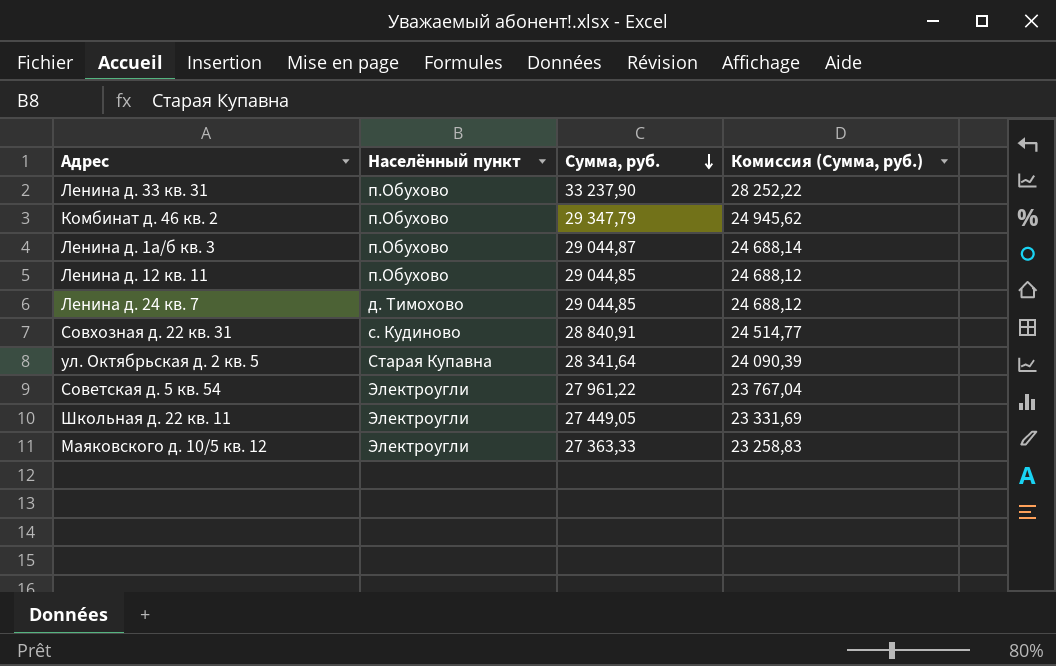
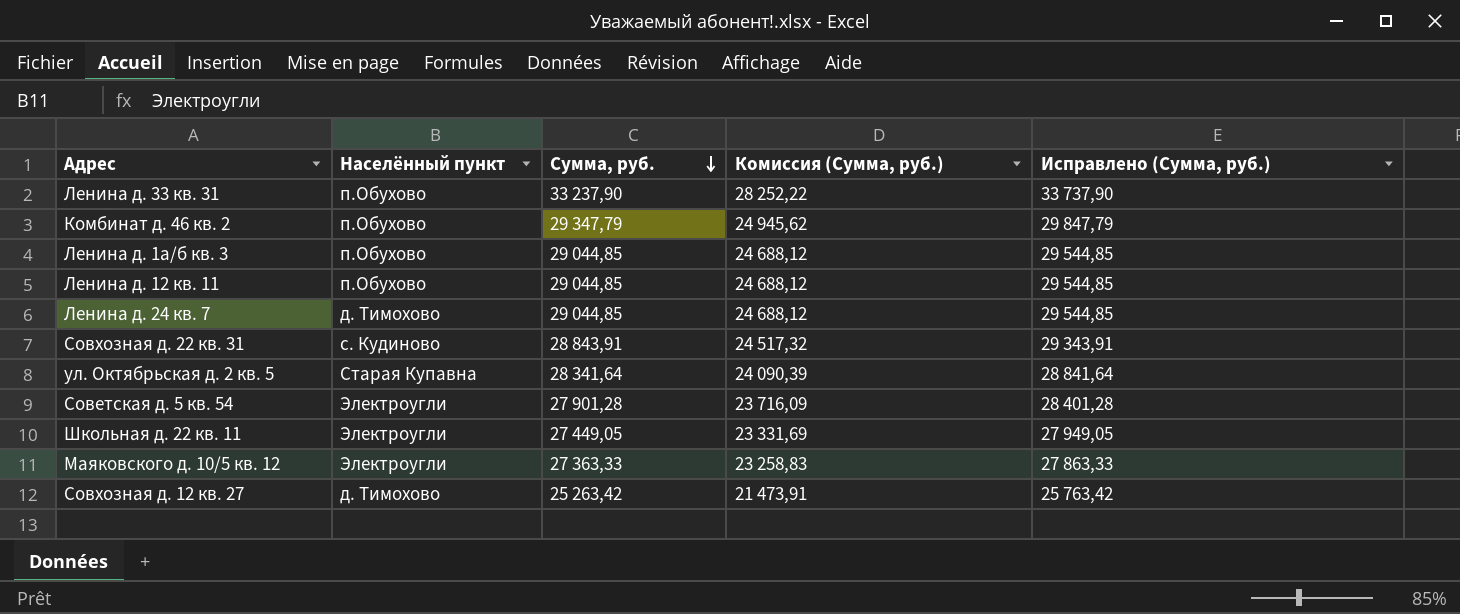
column Исправлено (Сумма, руб.) | formula: none -> [Сумма, руб.] + 500
Ленина д. 1а/б кв. 3 | Сумма, руб.: 29 044,87 -> 29 044,85
Ленина д. 1а/б кв. 3 | Комиссия (Сумма, руб.): 24 688,14 -> 24 688,12
Совхозная д. 22 кв. 31 | Сумма, руб.: 28 840,91 -> 28 843,91
Совхозная д. 22 кв. 31 | Комиссия (Сумма, руб.): 24 514,77 -> 24 517,32
Советская д. 5 кв. 54 | Сумма, руб.: 27 961,22 -> 27 901,28
Советская д. 5 кв. 54 | Комиссия (Сумма, руб.): 23 767,04 -> 23 716,09
row Совхозная д. 12 кв. 27: none -> д. Тимохово | 25 263,42 | 21 473,91 | 25 763,42

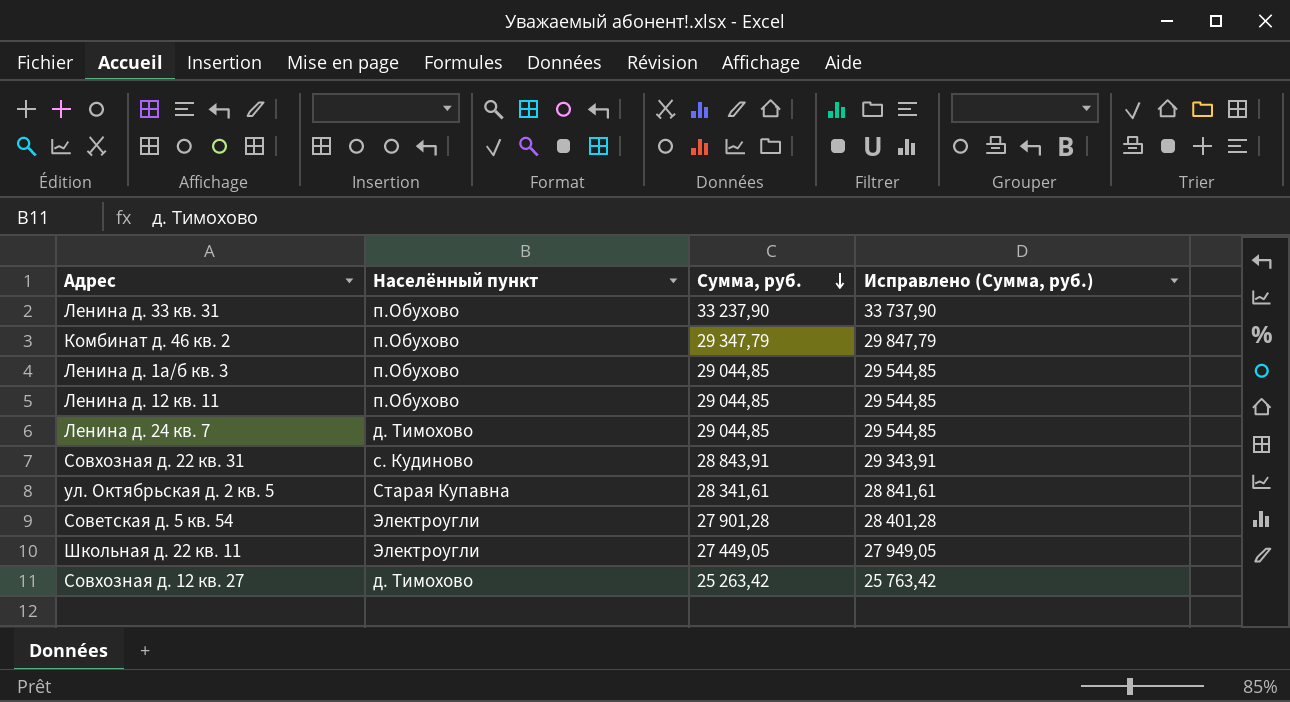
column Комиссия (Сумма, руб.) | formula: [Сумма, руб.] * 0,85 -> none
row Маяковского д. 10/5 кв. 12: Электроугли | 27 363,33 | 23 258,83 | 27 863,33 -> none
ул. Октябрьская д. 2 кв. 5 | Сумма, руб.: 28 341,64 -> 28 341,61
ул. Октябрьская д. 2 кв. 5 | Исправлено (Сумма, руб.): 28 841,64 -> 28 841,61

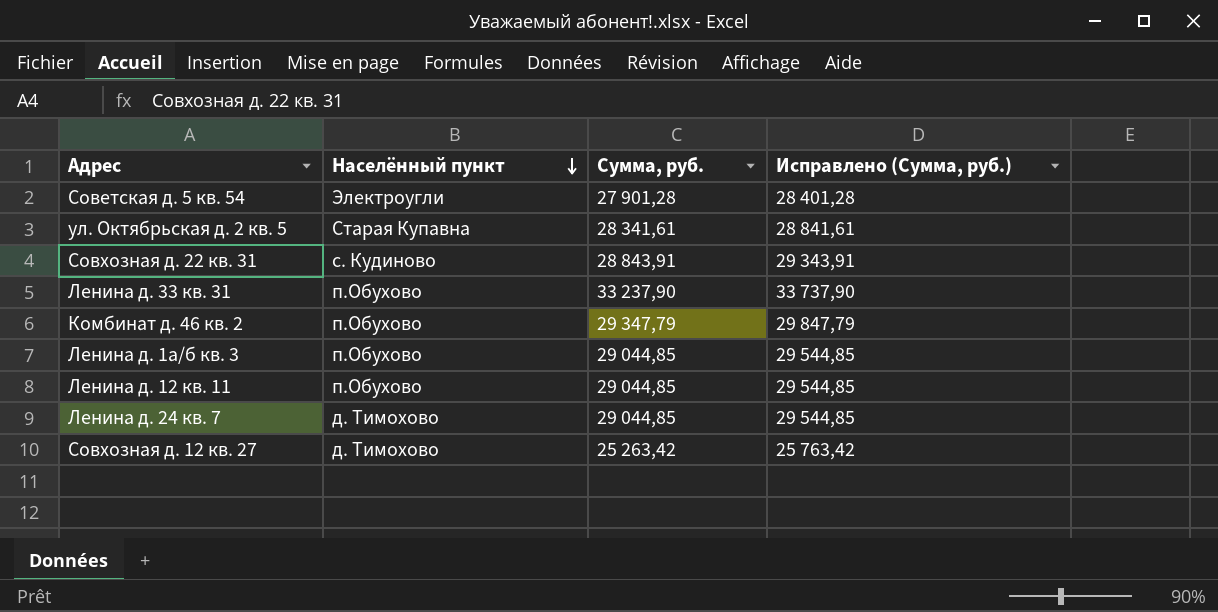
row order: Сумма, руб. descending -> Населённый пункт descending
row Школьная д. 22 кв. 11: Электроугли | 27 449,05 | 27 949,05 -> none

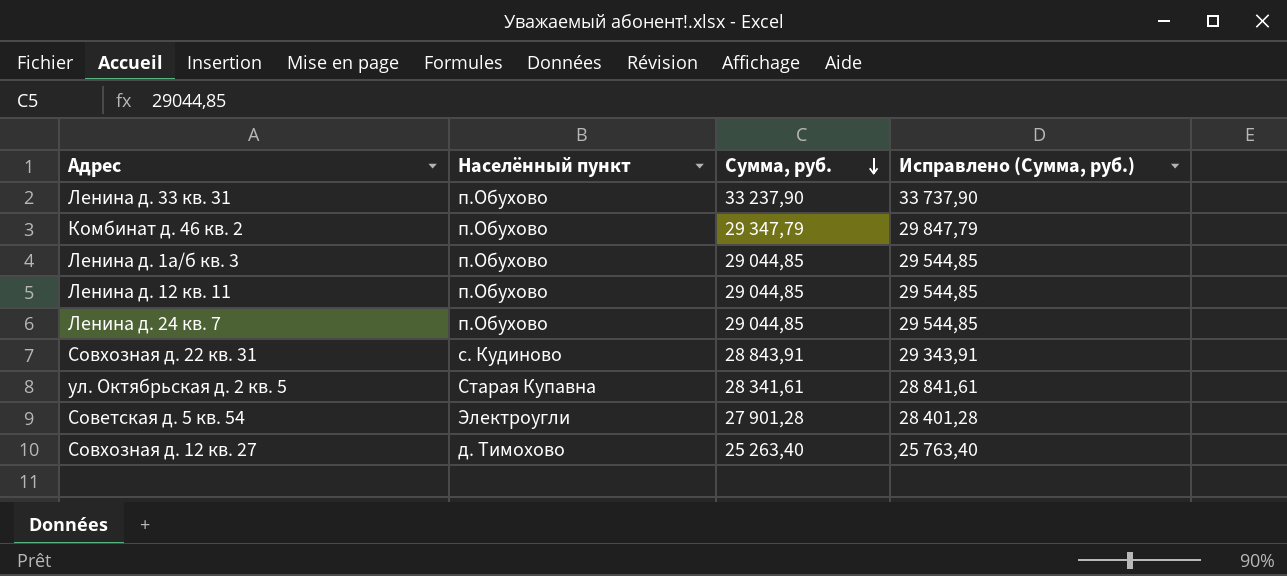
row order: Населённый пункт descending -> Сумма, руб. descending
Ленина д. 24 кв. 7 | Населённый пункт: д. Тимохово -> п.Обухово
Совхозная д. 12 кв. 27 | Сумма, руб.: 25 263,42 -> 25 263,40
Совхозная д. 12 кв. 27 | Исправлено (Сумма, руб.): 25 763,42 -> 25 763,40

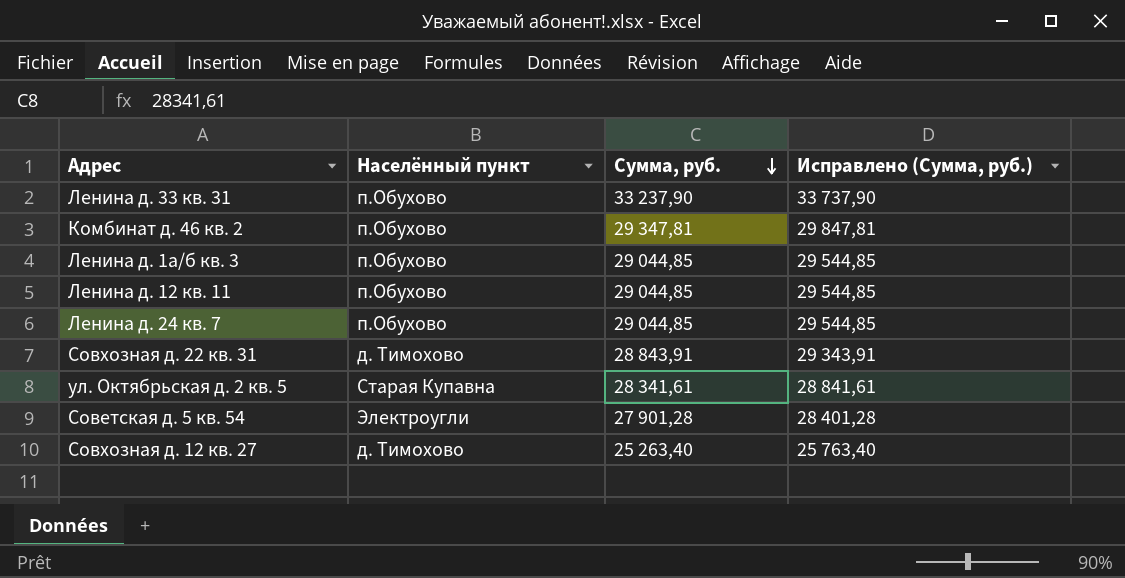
Комбинат д. 46 кв. 2 | Сумма, руб.: 29 347,79 -> 29 347,81
Комбинат д. 46 кв. 2 | Исправлено (Сумма, руб.): 29 847,79 -> 29 847,81
Совхозная д. 22 кв. 31 | Населённый пункт: с. Кудиново -> д. Тимохово

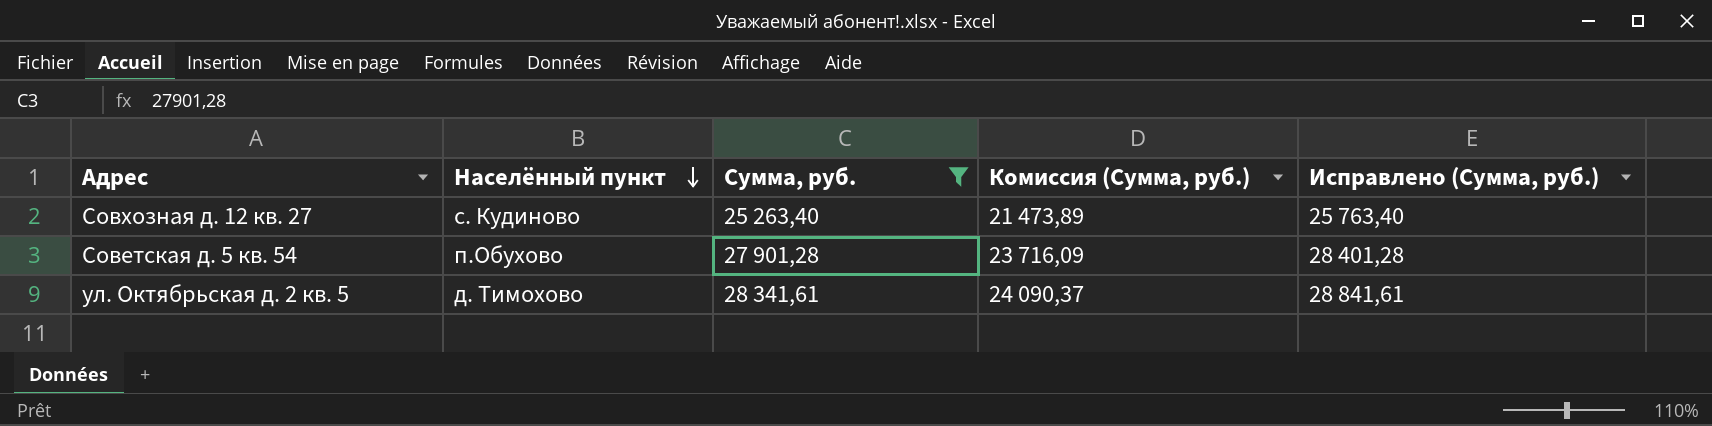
filter: none -> Сумма, руб. <= 28 341,61
row order: Сумма, руб. descending -> Населённый пункт descending
column Комиссия (Сумма, руб.) | formula: none -> [Сумма, руб.] * 0,85
Совхозная д. 12 кв. 27 | Населённый пункт: д. Тимохово -> с. Кудиново
Советская д. 5 кв. 54 | Населённый пункт: Электроугли -> п.Обухово
ул. Октябрьская д. 2 кв. 5 | Населённый пункт: Старая Купавна -> д. Тимохово

